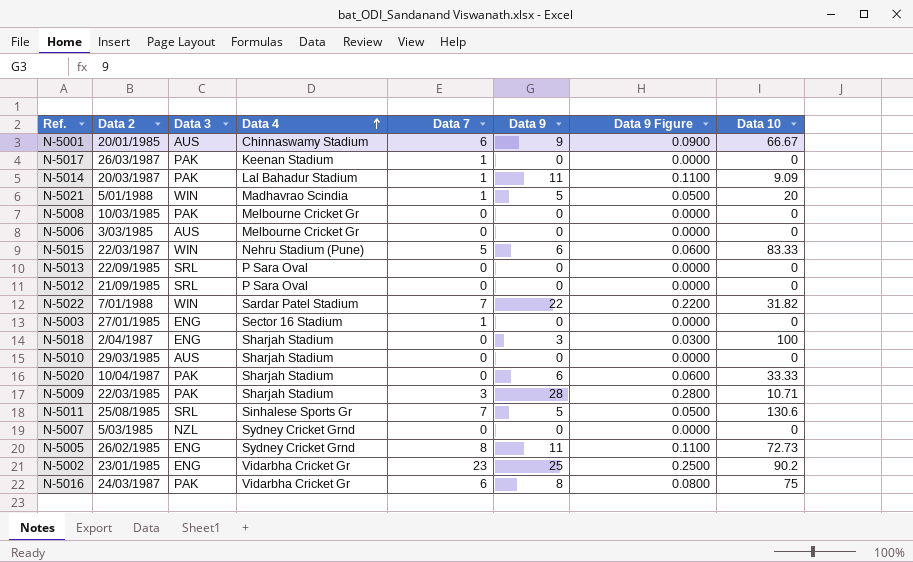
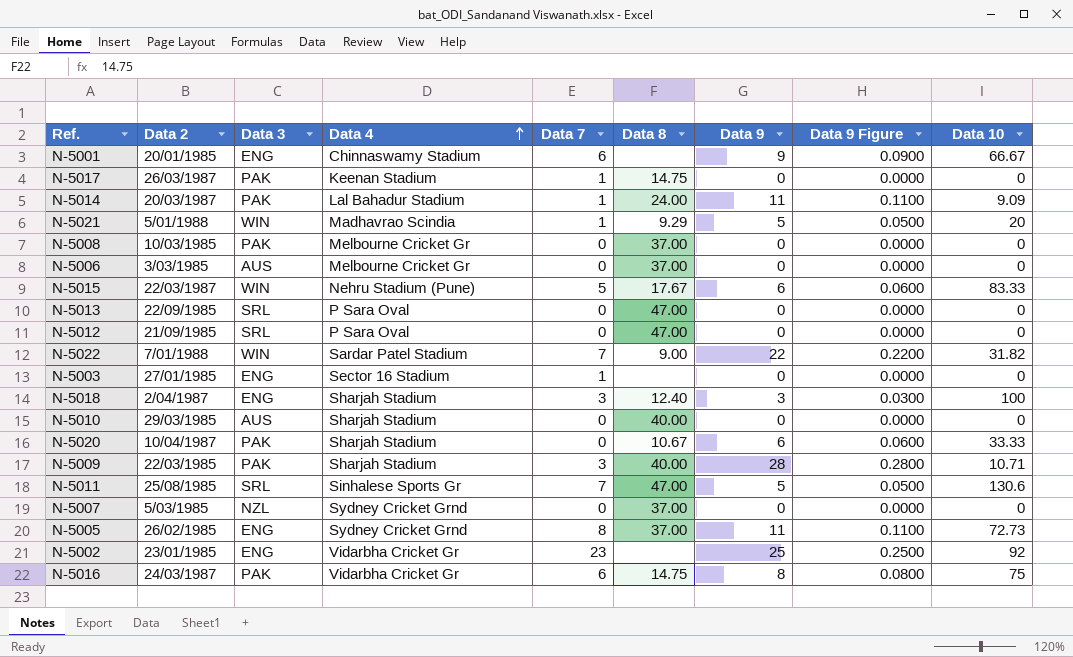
column Data 8 | position: none -> 6
N-5001 | Data 3: AUS -> ENG
N-5018 | Data 7: 0 -> 3
N-5002 | Data 10: 90.2 -> 92

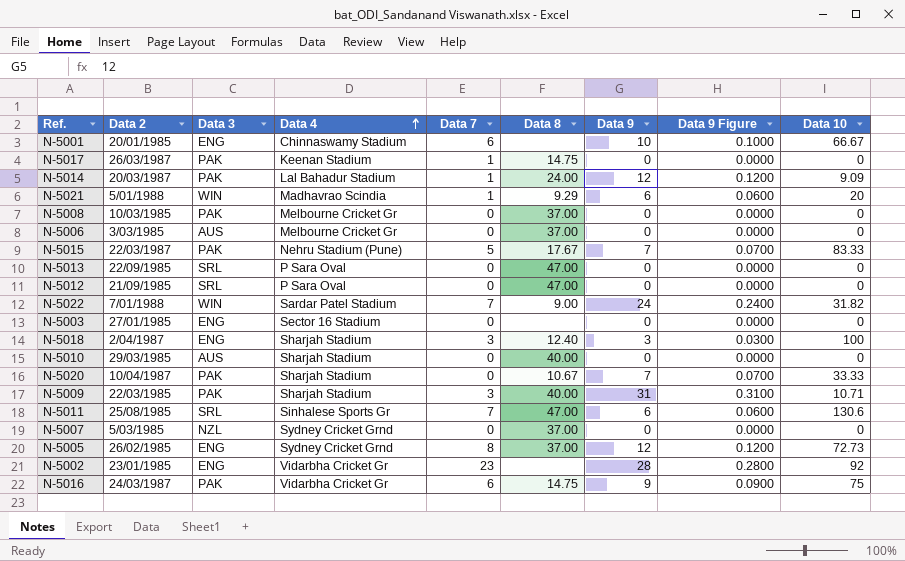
N-5001 | Data 9: 9 -> 10
N-5001 | Data 9 Figure: 0.0900 -> 0.1000
N-5014 | Data 9: 11 -> 12
N-5014 | Data 9 Figure: 0.1100 -> 0.1200
N-5021 | Data 9: 5 -> 6
N-5021 | Data 9 Figure: 0.0500 -> 0.0600
N-5015 | Data 3: WIN -> PAK
N-5015 | Data 9: 6 -> 7
N-5015 | Data 9 Figure: 0.0600 -> 0.0700
N-5022 | Data 9: 22 -> 24
N-5022 | Data 9 Figure: 0.2200 -> 0.2400
N-5003 | Data 7: 1 -> 0
N-5020 | Data 9: 6 -> 7
N-5020 | Data 9 Figure: 0.0600 -> 0.0700
N-5009 | Data 9: 28 -> 31
N-5009 | Data 9 Figure: 0.2800 -> 0.3100
N-5011 | Data 9: 5 -> 6
N-5011 | Data 9 Figure: 0.0500 -> 0.0600
N-5005 | Data 9: 11 -> 12
N-5005 | Data 9 Figure: 0.1100 -> 0.1200
N-5002 | Data 9: 25 -> 28
N-5002 | Data 9 Figure: 0.2500 -> 0.2800
N-5016 | Data 9: 8 -> 9
N-5016 | Data 9 Figure: 0.0800 -> 0.0900

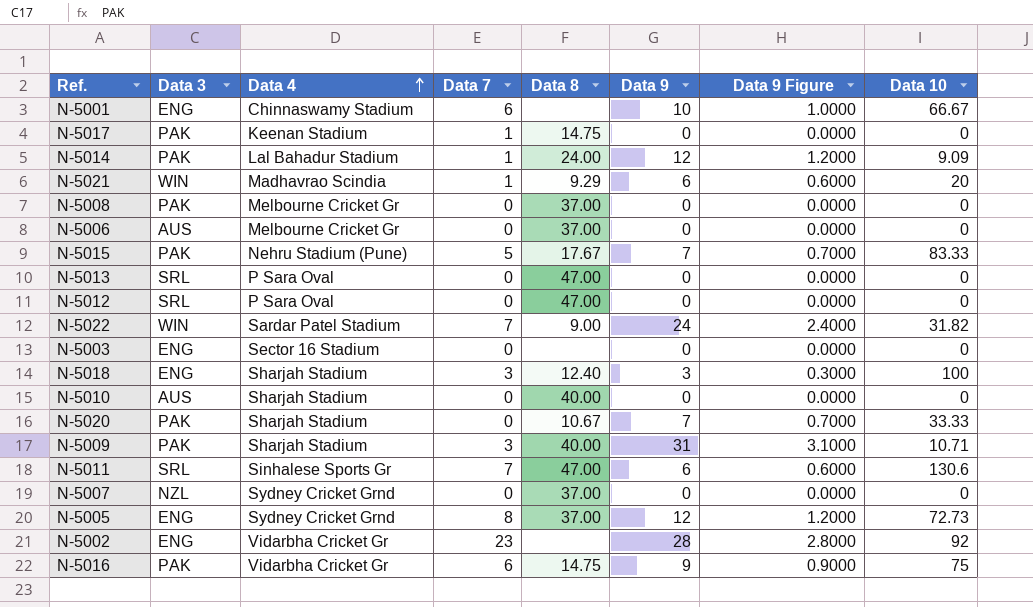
column Data 2 | position: 2 -> none
column Data 9 Figure | formula: [Data 9] * 0.01 -> [Data 9] * 0.1

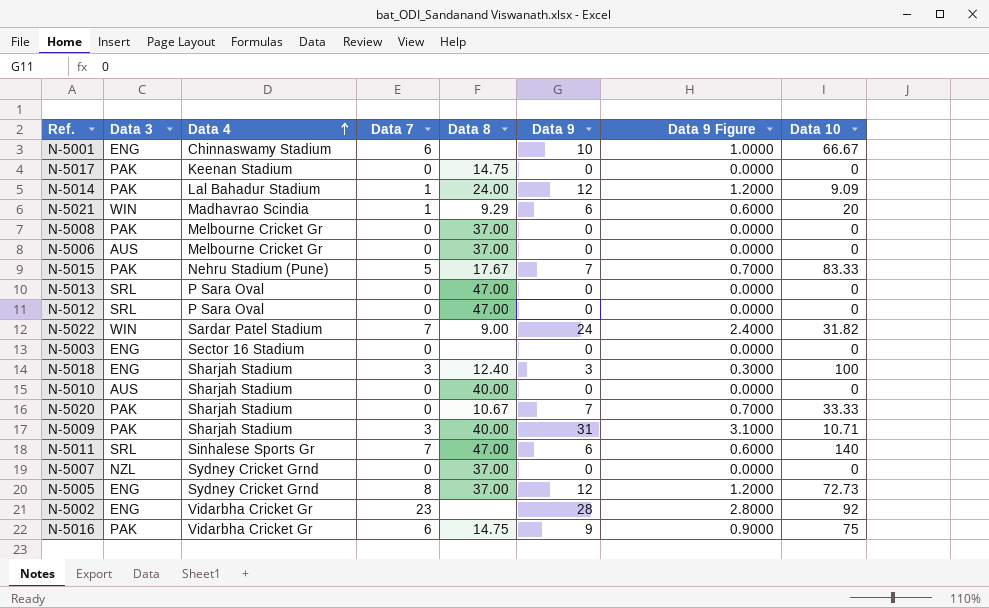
N-5017 | Data 7: 1 -> 0
N-5011 | Data 10: 130.6 -> 140

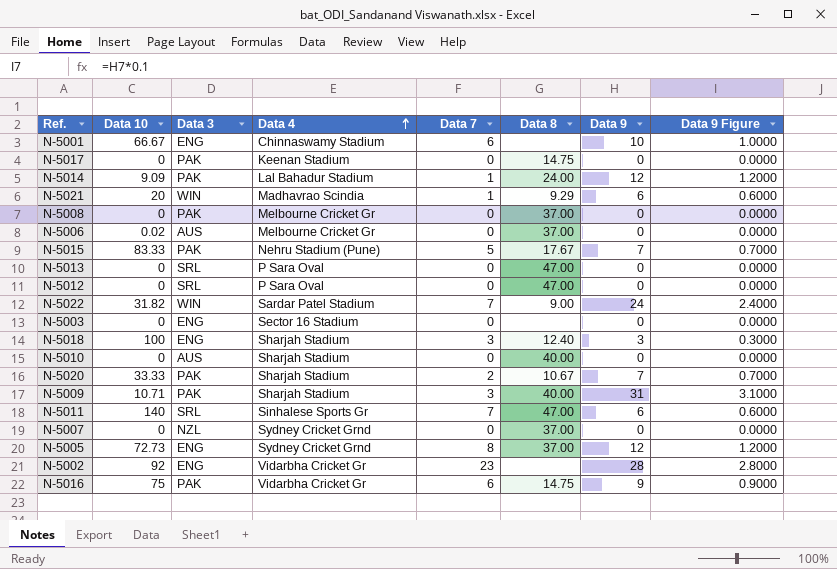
column Data 10 | position: 8 -> 2
N-5006 | Data 10: 0 -> 0.02
N-5020 | Data 7: 0 -> 2

